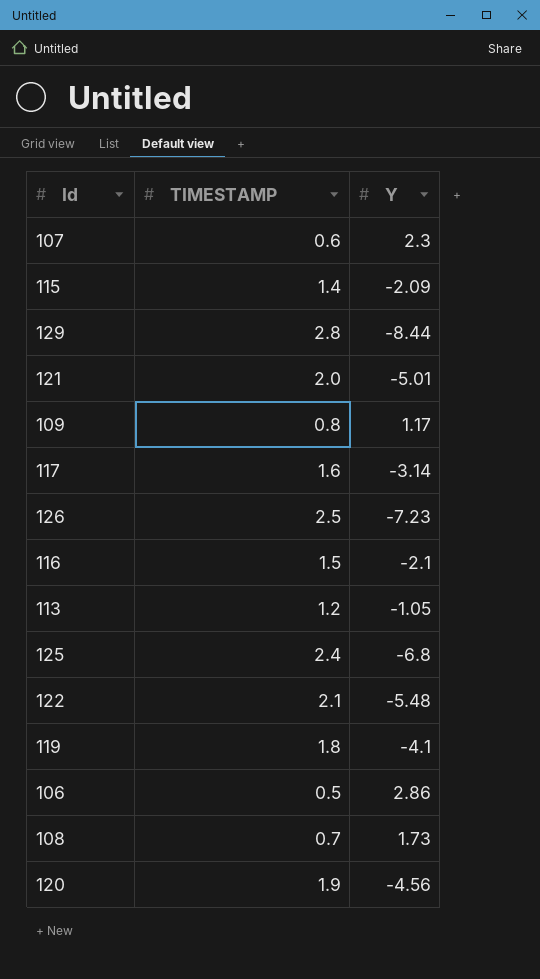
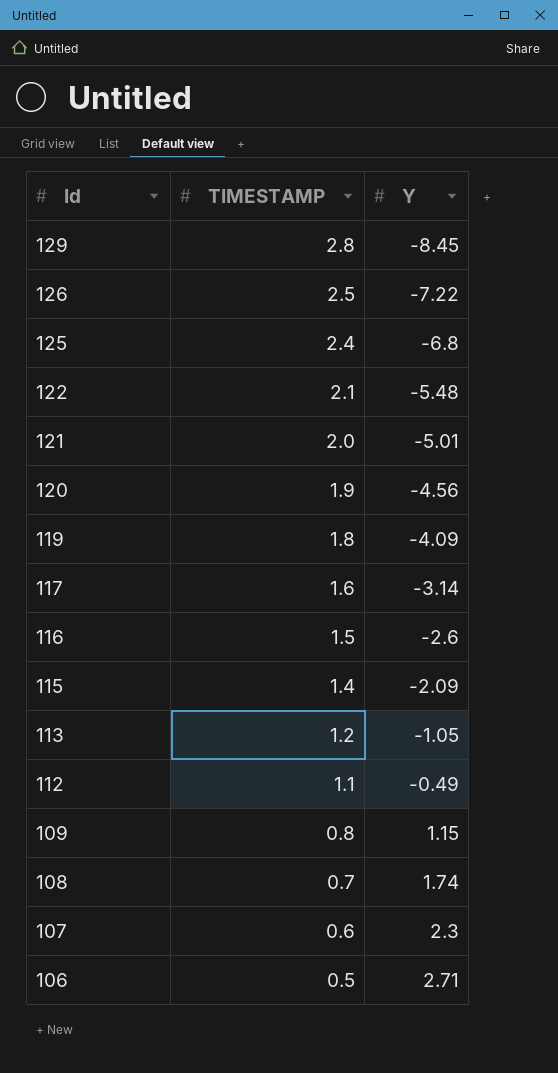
row order: none -> Id descending
129 | Y: -8.44 -> -8.45
126 | Y: -7.23 -> -7.22
119 | Y: -4.1 -> -4.09
116 | Y: -2.1 -> -2.6
row 112: none -> 1.1 | -0.49
109 | Y: 1.17 -> 1.15
108 | Y: 1.73 -> 1.74
106 | Y: 2.86 -> 2.71

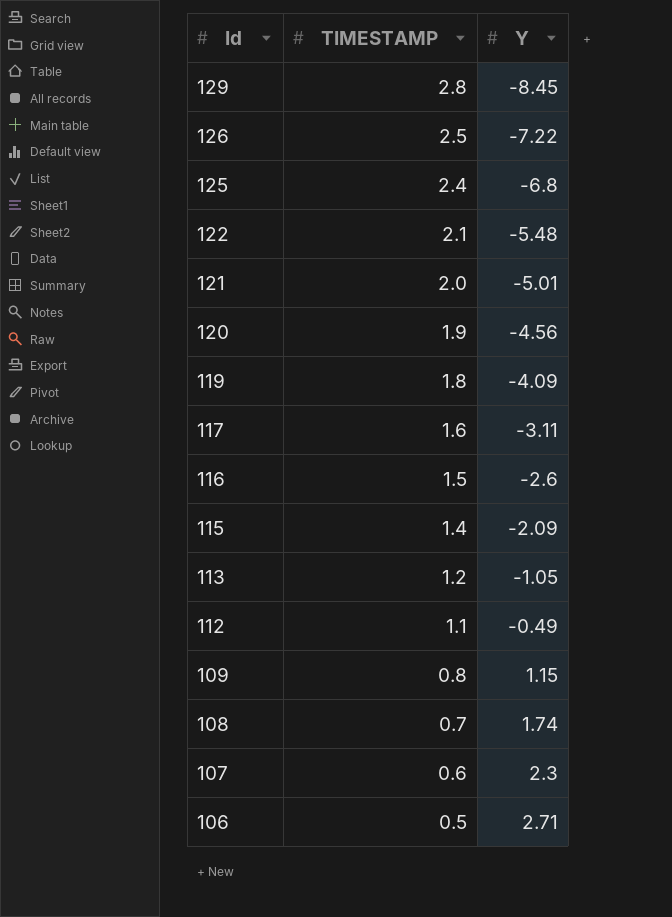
117 | Y: -3.14 -> -3.11

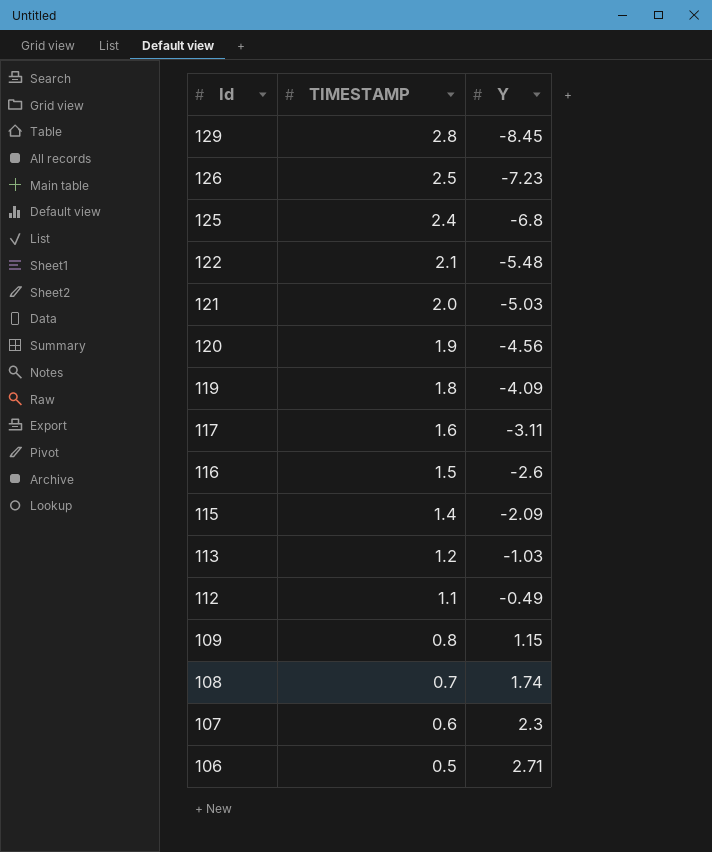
126 | Y: -7.22 -> -7.23
121 | Y: -5.01 -> -5.03
113 | Y: -1.05 -> -1.03

